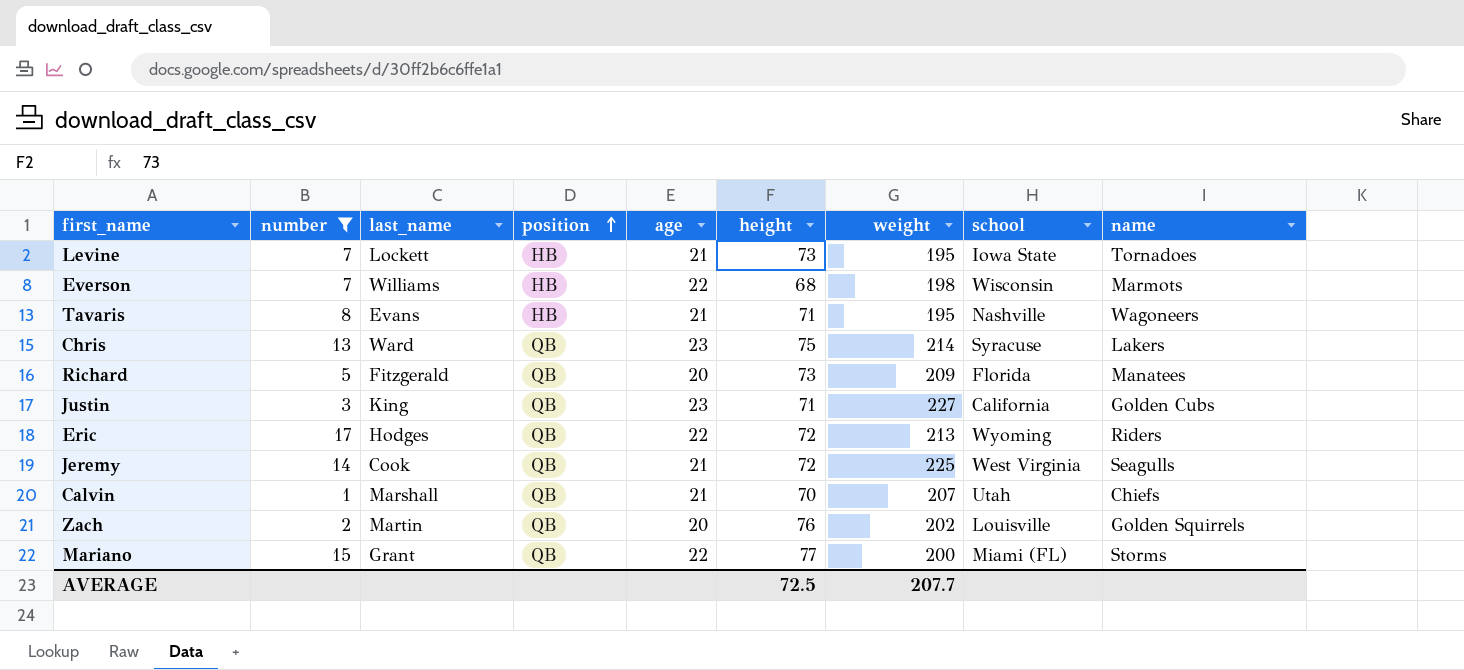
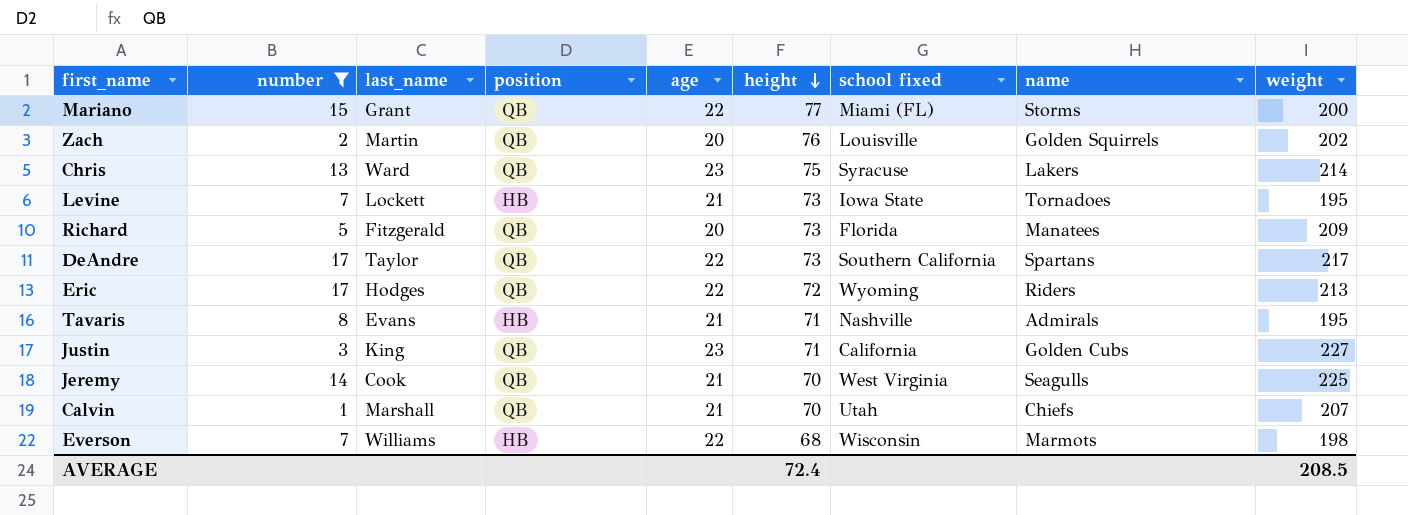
row order: position ascending -> height descending
column name: school -> school fixed
column weight | position: 7 -> 9
row DeAndre: none -> 17 | Taylor | QB | 22 | 73 | Southern California | Spartans | 217
Tavaris | name: Wagoneers -> Admirals
Jeremy | height: 72 -> 70
AVERAGE | height: 72.5 -> 72.4
AVERAGE | weight: 207.7 -> 208.5

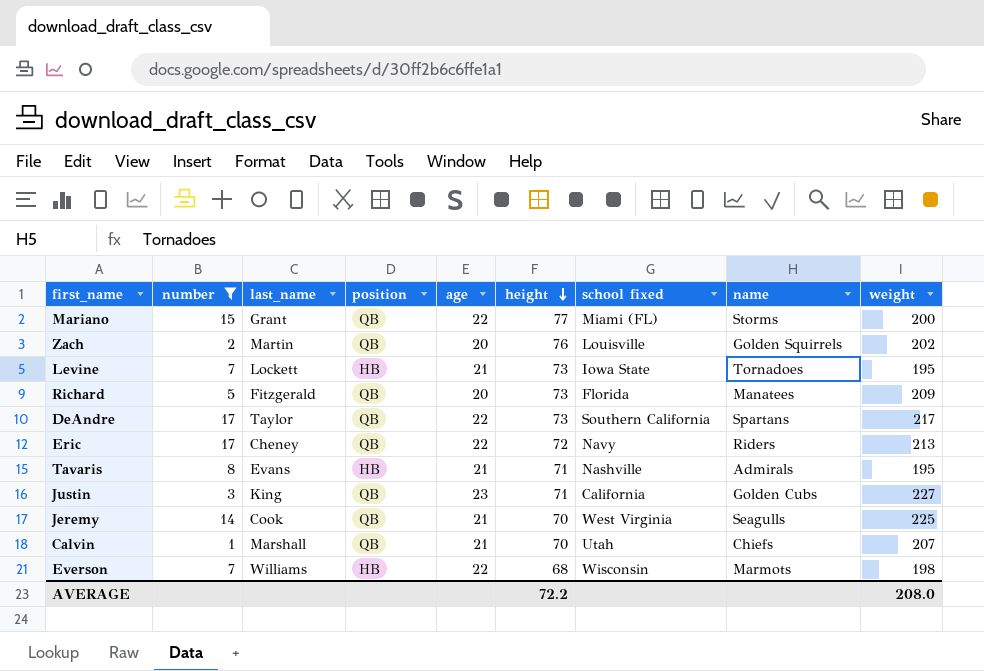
row Chris: 13 | Ward | QB | 23 | 75 | Syracuse | Lakers | 214 -> none
Eric | last_name: Hodges -> Cheney
Eric | school fixed: Wyoming -> Navy
AVERAGE | height: 72.4 -> 72.2
AVERAGE | weight: 208.5 -> 208.0

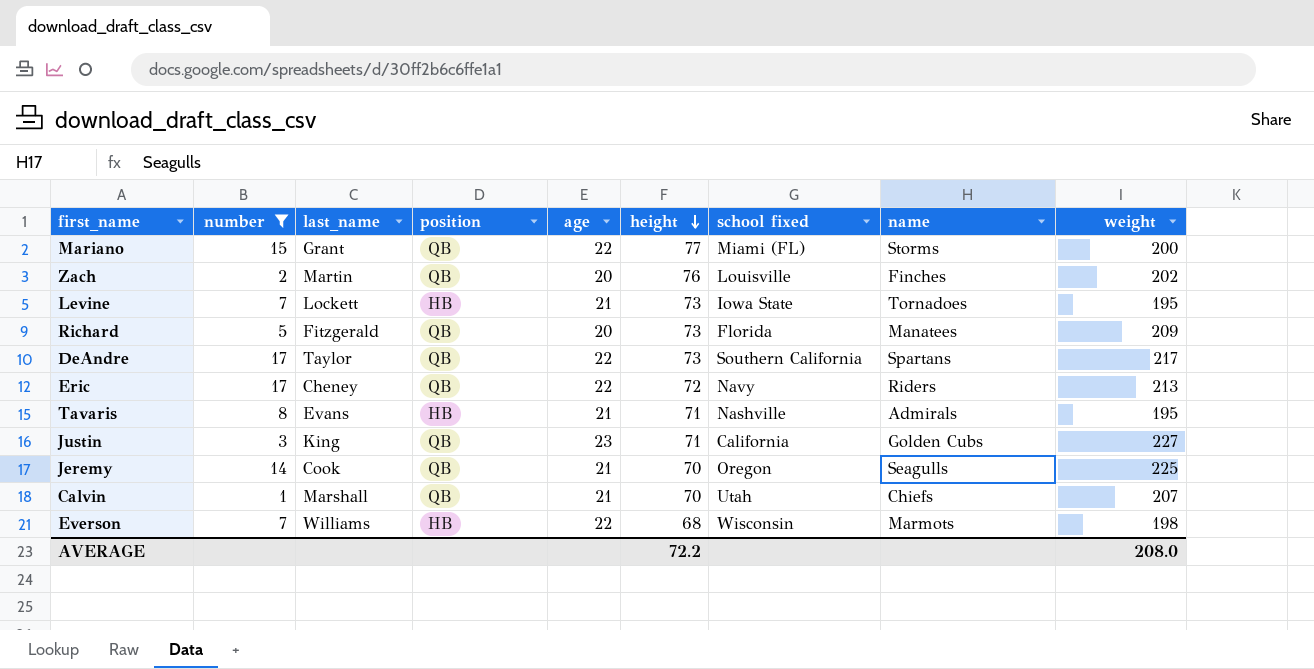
Zach | name: Golden Squirrels -> Finches
Jeremy | school fixed: West Virginia -> Oregon

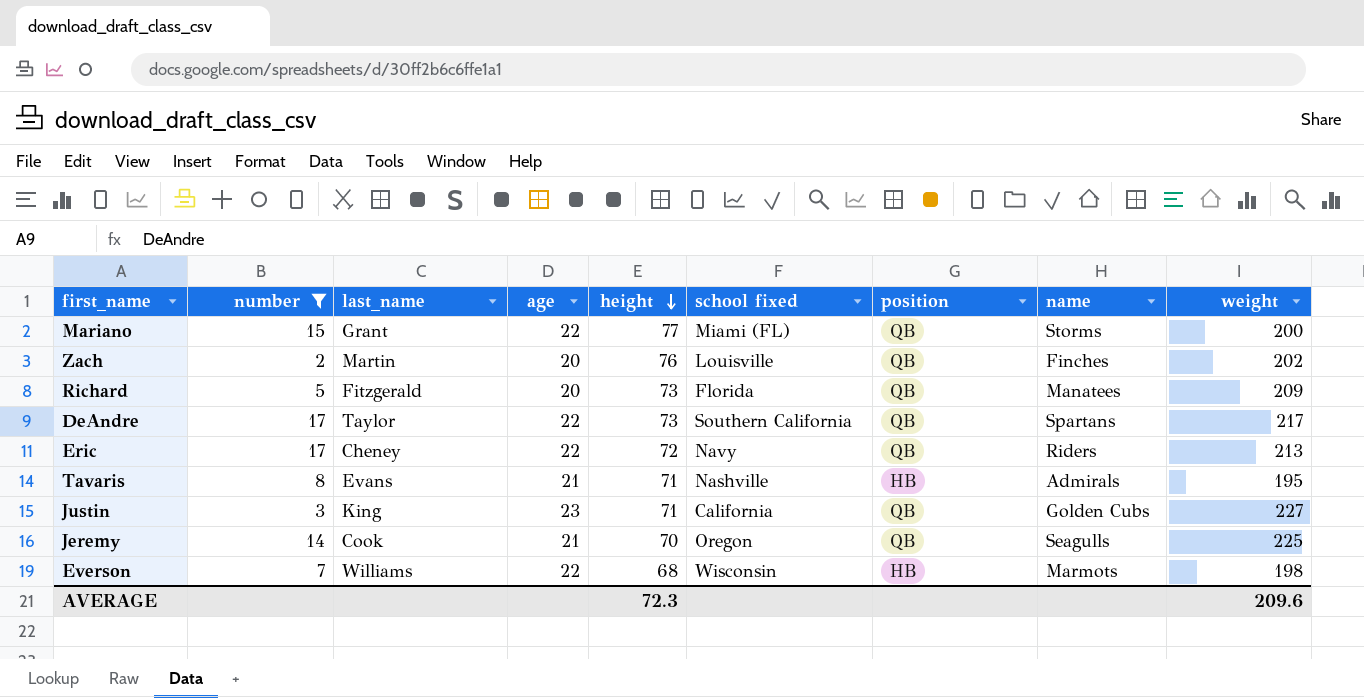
column position | position: 4 -> 7
row Levine: 7 | Lockett | HB | 21 | 73 | Iowa State | Tornadoes | 195 -> none
row Calvin: 1 | Marshall | QB | 21 | 70 | Utah | Chiefs | 207 -> none
AVERAGE | height: 72.2 -> 72.3
AVERAGE | weight: 208.0 -> 209.6

